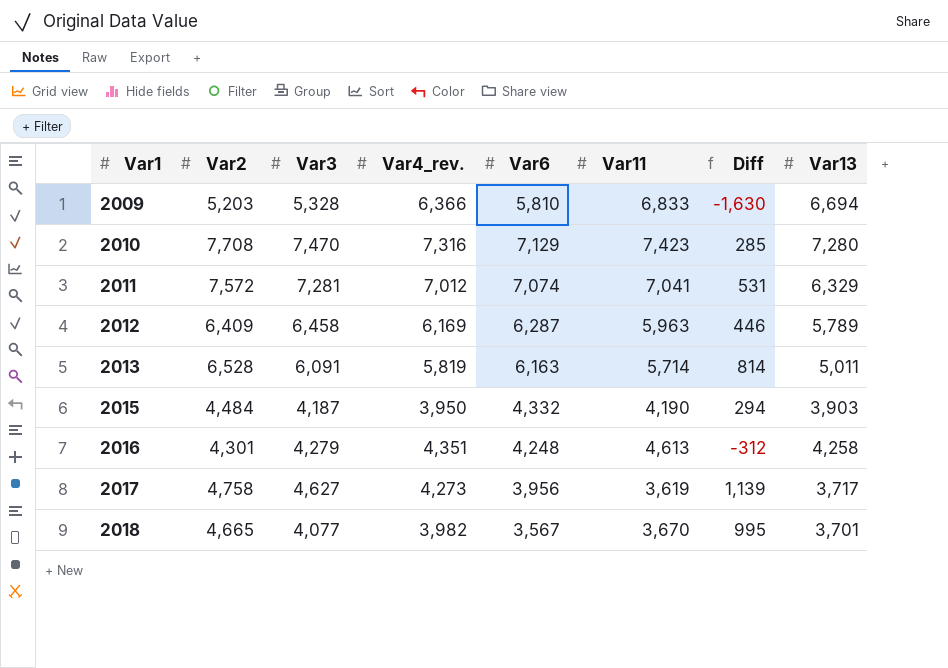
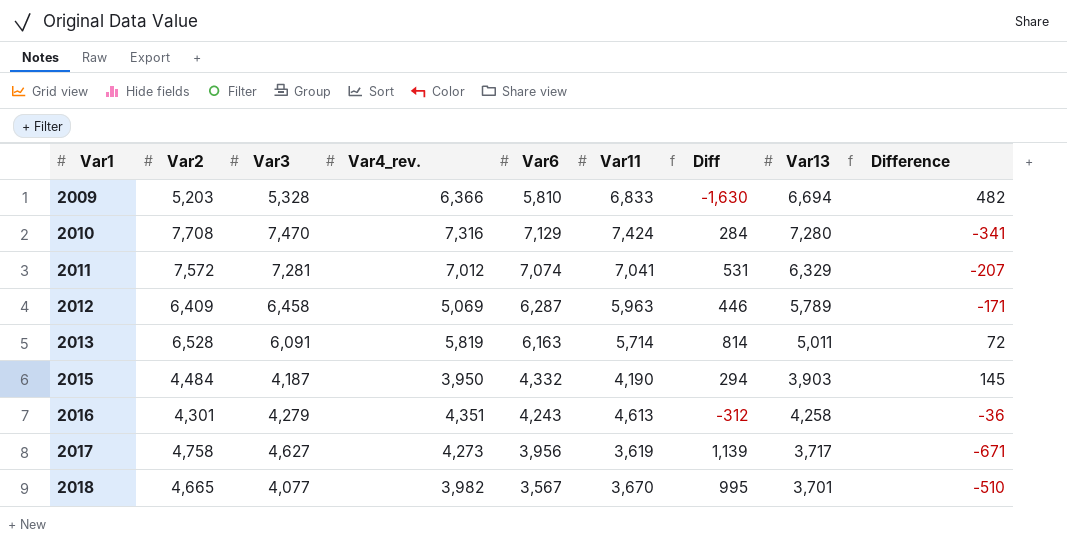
column Difference | formula: none -> [Var6] - [Var3]
2010 | Var11: 7,423 -> 7,424
2010 | Diff: 285 -> 284
2012 | Var4_rev.: 6,169 -> 5,069
2016 | Var6: 4,248 -> 4,243

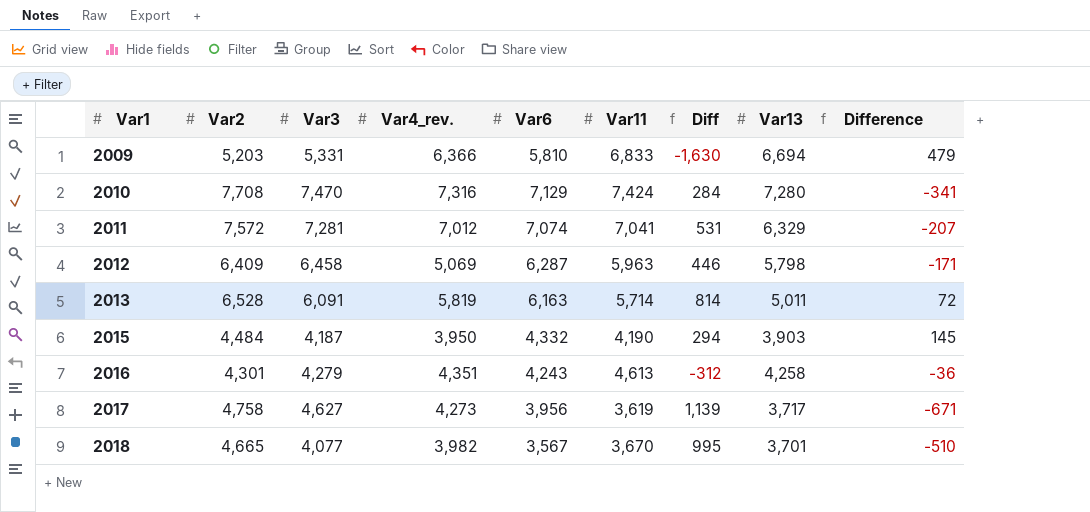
2009 | Var3: 5,328 -> 5,331
2009 | Difference: 482 -> 479
2012 | Var13: 5,789 -> 5,798

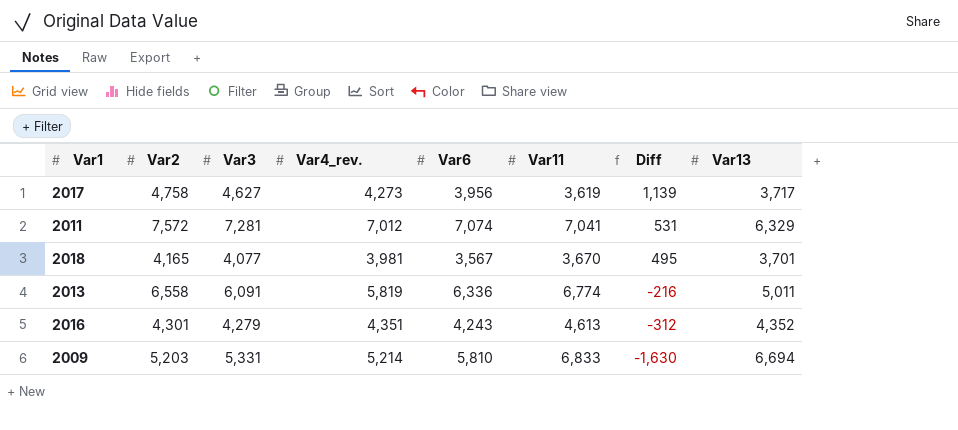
row order: Var1 ascending -> Diff descending
column Difference | formula: [Var6] - [Var3] -> none
row 2010: 7,708 | 7,470 | 7,316 | 7,129 | 7,424 | 284 | 7,280 | -341 -> none
row 2012: 6,409 | 6,458 | 5,069 | 6,287 | 5,963 | 446 | 5,798 | -171 -> none
row 2015: 4,484 | 4,187 | 3,950 | 4,332 | 4,190 | 294 | 3,903 | 145 -> none
2018 | Var2: 4,665 -> 4,165
2018 | Var4_rev.: 3,982 -> 3,981
2018 | Diff: 995 -> 495
2013 | Var2: 6,528 -> 6,558
2013 | Var6: 6,163 -> 6,336
2013 | Var11: 5,714 -> 6,774
2013 | Diff: 814 -> -216
2016 | Var13: 4,258 -> 4,352
2009 | Var4_rev.: 6,366 -> 5,214

